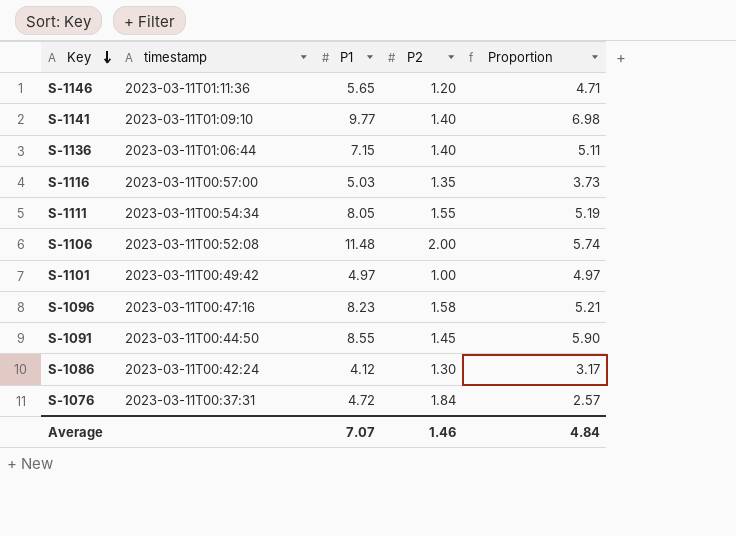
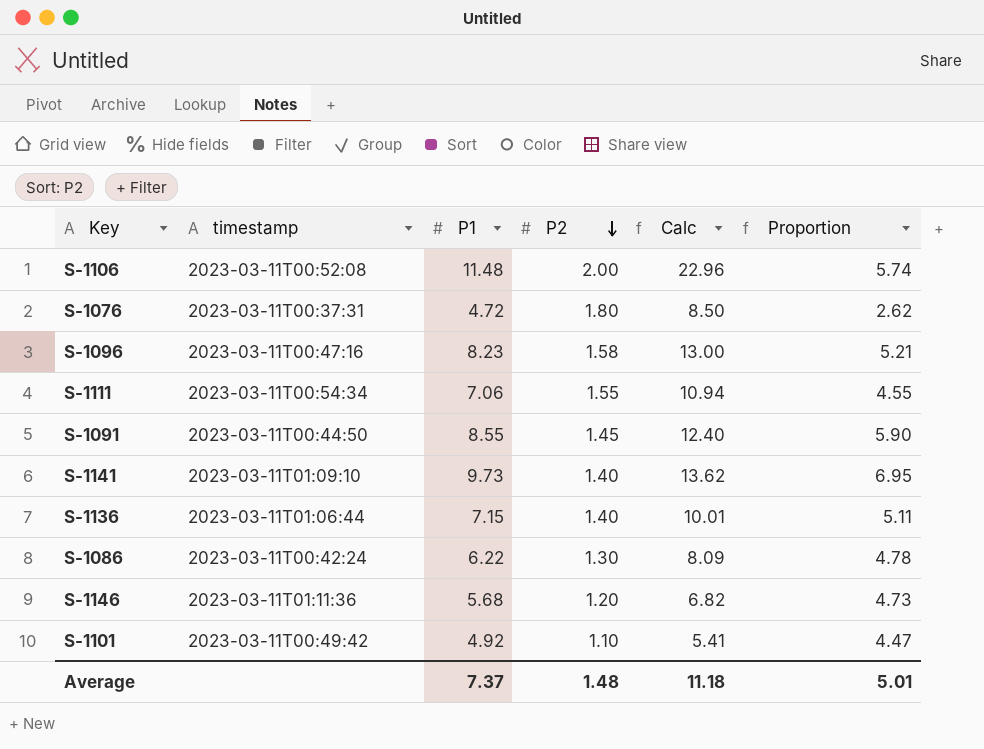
row order: Key descending -> P2 descending
column Calc | formula: none -> [P1] * [P2]
row S-1116: 2023-03-11T00:57:00 | 5.03 | 1.35 | 3.73 -> none
S-1076 | P2: 1.84 -> 1.80
S-1076 | Proportion: 2.57 -> 2.62
S-1111 | P1: 8.05 -> 7.06
S-1111 | Proportion: 5.19 -> 4.55
S-1141 | P1: 9.77 -> 9.73
S-1141 | Proportion: 6.98 -> 6.95
S-1086 | P1: 4.12 -> 6.22
S-1086 | Proportion: 3.17 -> 4.78
S-1146 | P1: 5.65 -> 5.68
S-1146 | Proportion: 4.71 -> 4.73
S-1101 | P1: 4.97 -> 4.92
S-1101 | P2: 1.00 -> 1.10
S-1101 | Proportion: 4.97 -> 4.47
Average | P1: 7.07 -> 7.37
Average | P2: 1.46 -> 1.48
Average | Proportion: 4.84 -> 5.01

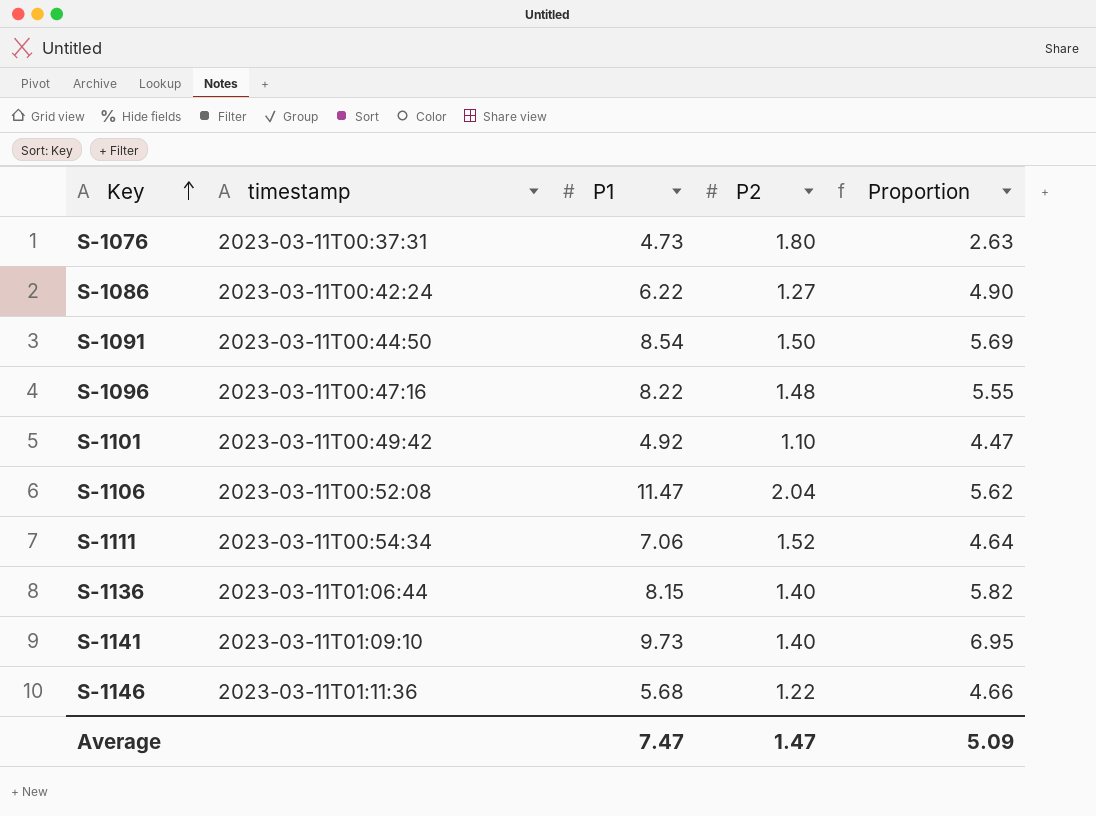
row order: P2 descending -> Key ascending
column Calc | formula: [P1] * [P2] -> none
S-1076 | P1: 4.72 -> 4.73
S-1076 | Proportion: 2.62 -> 2.63
S-1086 | P2: 1.30 -> 1.27
S-1086 | Proportion: 4.78 -> 4.90
S-1091 | P1: 8.55 -> 8.54
S-1091 | P2: 1.45 -> 1.50
S-1091 | Proportion: 5.90 -> 5.69
S-1096 | P1: 8.23 -> 8.22
S-1096 | P2: 1.58 -> 1.48
S-1096 | Proportion: 5.21 -> 5.55
S-1106 | P1: 11.48 -> 11.47
S-1106 | P2: 2.00 -> 2.04
S-1106 | Proportion: 5.74 -> 5.62
S-1111 | P2: 1.55 -> 1.52
S-1111 | Proportion: 4.55 -> 4.64
S-1136 | P1: 7.15 -> 8.15
S-1136 | Proportion: 5.11 -> 5.82
S-1146 | P2: 1.20 -> 1.22
S-1146 | Proportion: 4.73 -> 4.66
Average | P1: 7.37 -> 7.47
Average | P2: 1.48 -> 1.47
Average | Proportion: 5.01 -> 5.09

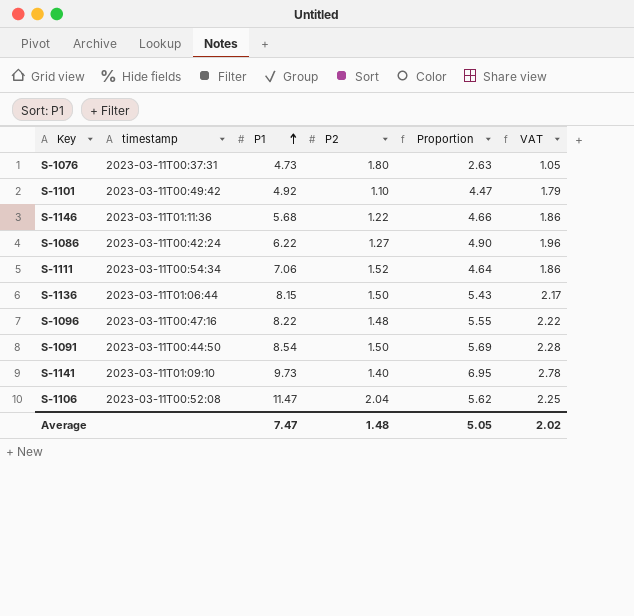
row order: Key ascending -> P1 ascending
column VAT | formula: none -> [Proportion] * 0.4
S-1136 | P2: 1.40 -> 1.50
S-1136 | Proportion: 5.82 -> 5.43
Average | P2: 1.47 -> 1.48
Average | Proportion: 5.09 -> 5.05

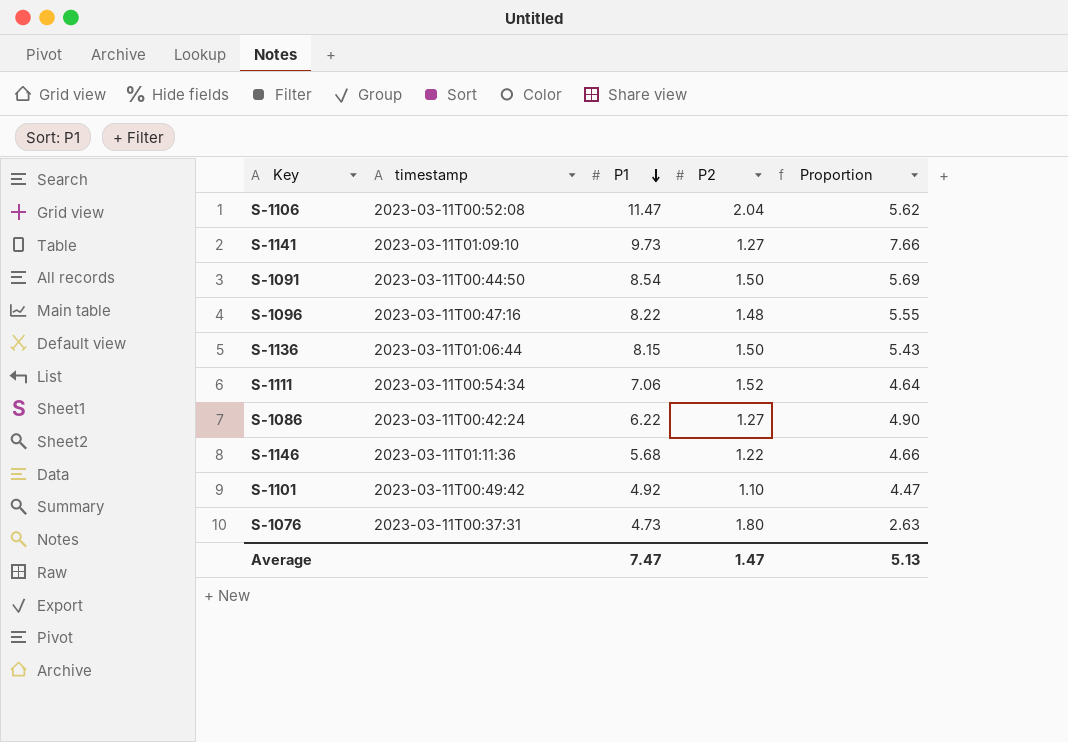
row order: P1 ascending -> P1 descending
column VAT | formula: [Proportion] * 0.4 -> none
S-1141 | P2: 1.40 -> 1.27
S-1141 | Proportion: 6.95 -> 7.66
Average | P2: 1.48 -> 1.47
Average | Proportion: 5.05 -> 5.13

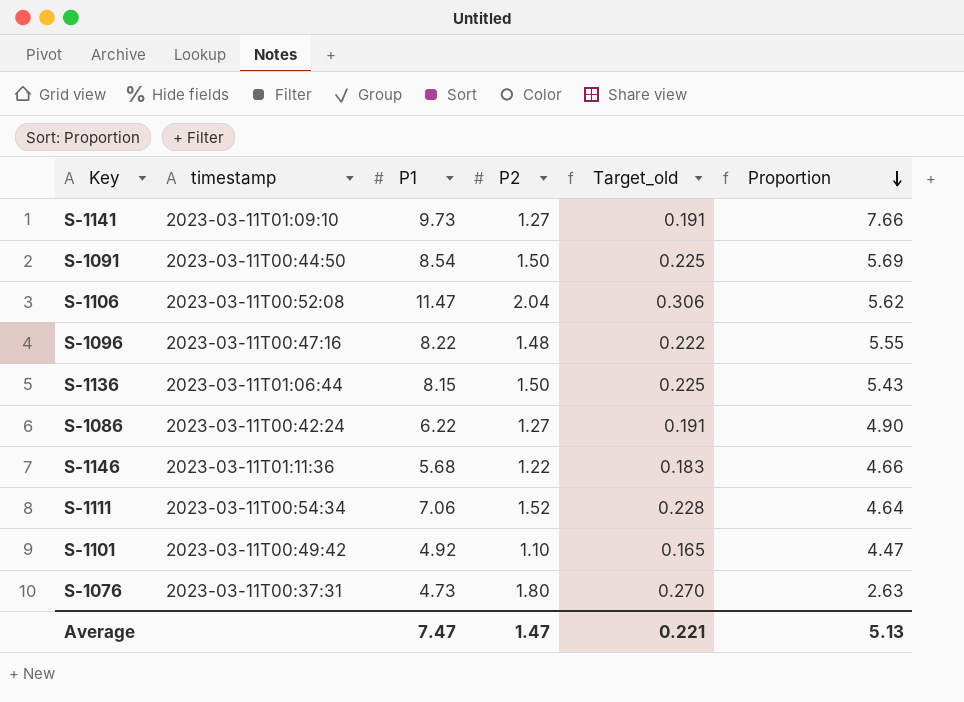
row order: P1 descending -> Proportion descending
column Target_old | formula: none -> [P2] * 0.15

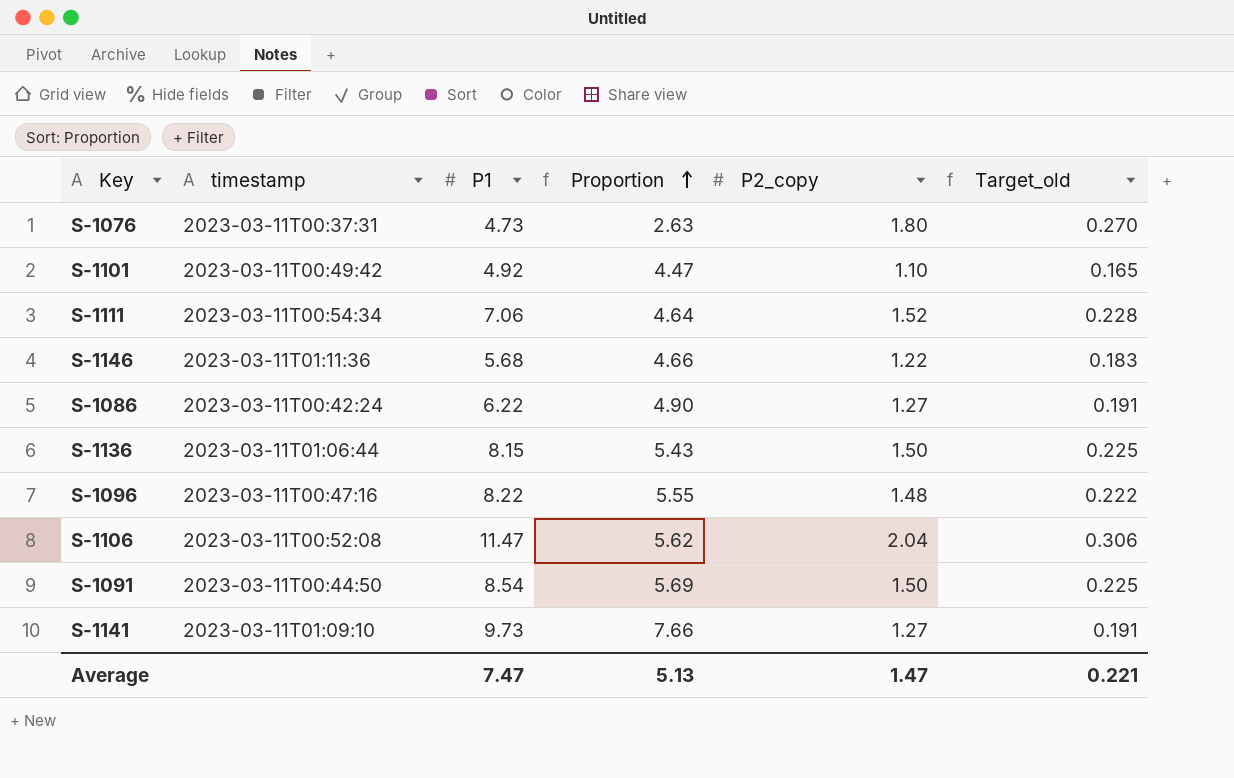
row order: Proportion descending -> Proportion ascending
column Proportion | position: 6 -> 4
column name: P2 -> P2_copy

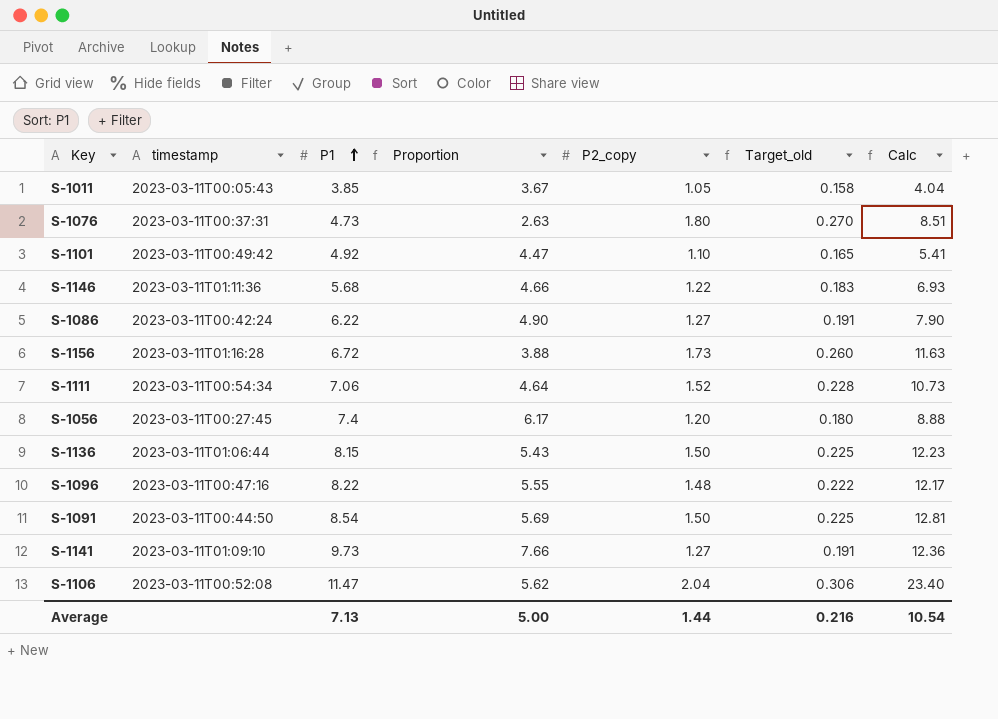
row order: Proportion ascending -> P1 ascending
column Calc | formula: none -> [P1] * [P2_copy]
row S-1011: none -> 2023-03-11T00:05:43 | 3.85 | 3.67 | 1.05 | 0.158 | 4.04
row S-1156: none -> 2023-03-11T01:16:28 | 6.72 | 3.88 | 1.73 | 0.260 | 11.63
row S-1056: none -> 2023-03-11T00:27:45 | 7.4 | 6.17 | 1.20 | 0.180 | 8.88
Average | P1: 7.47 -> 7.13
Average | Proportion: 5.13 -> 5.00
Average | P2_copy: 1.47 -> 1.44
Average | Target_old: 0.221 -> 0.216

